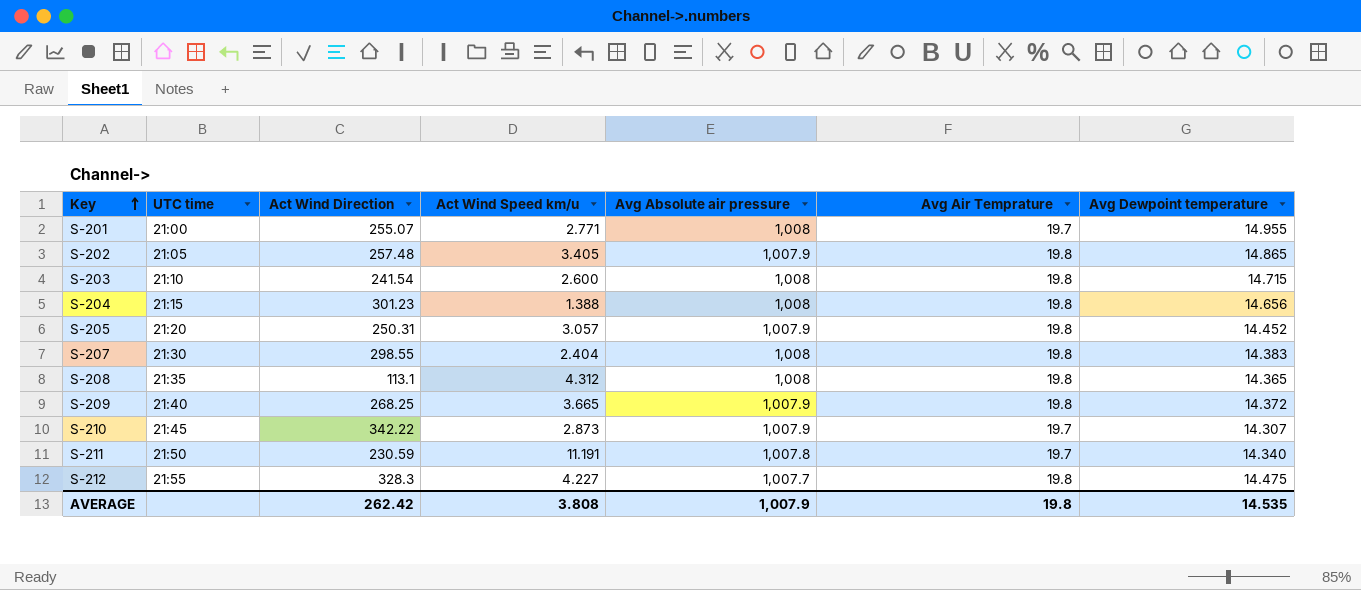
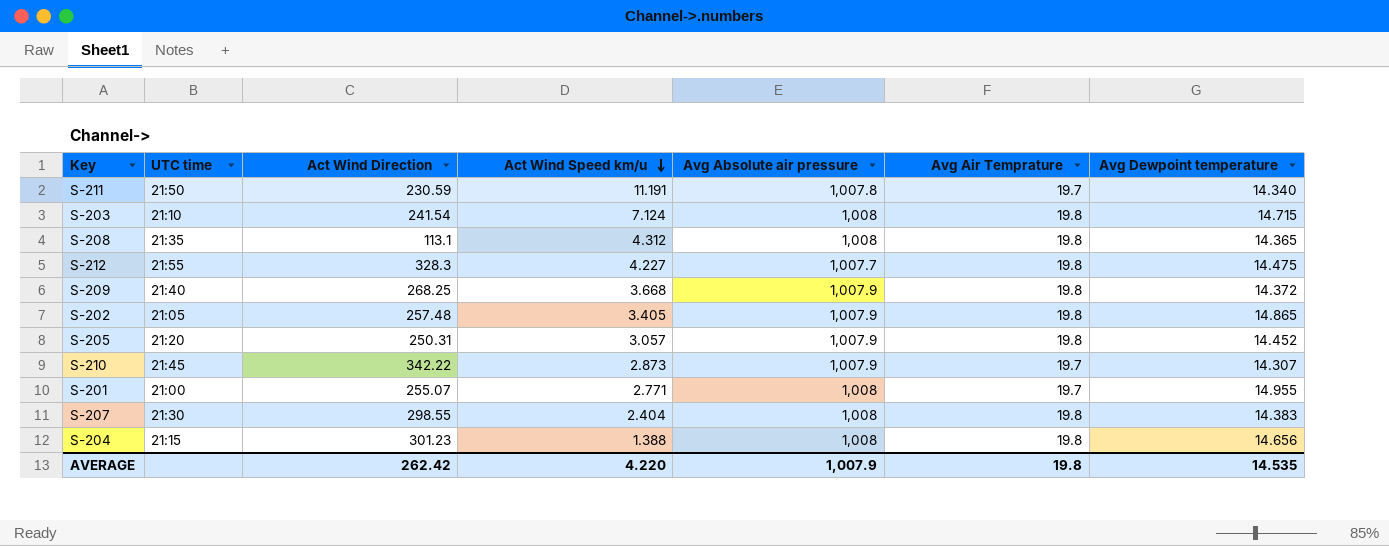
row order: Key ascending -> Act Wind Speed km/u descending
S-203 | Act Wind Speed km/u: 2.600 -> 7.124
S-209 | Act Wind Speed km/u: 3.665 -> 3.668
AVERAGE | Act Wind Speed km/u: 3.808 -> 4.220

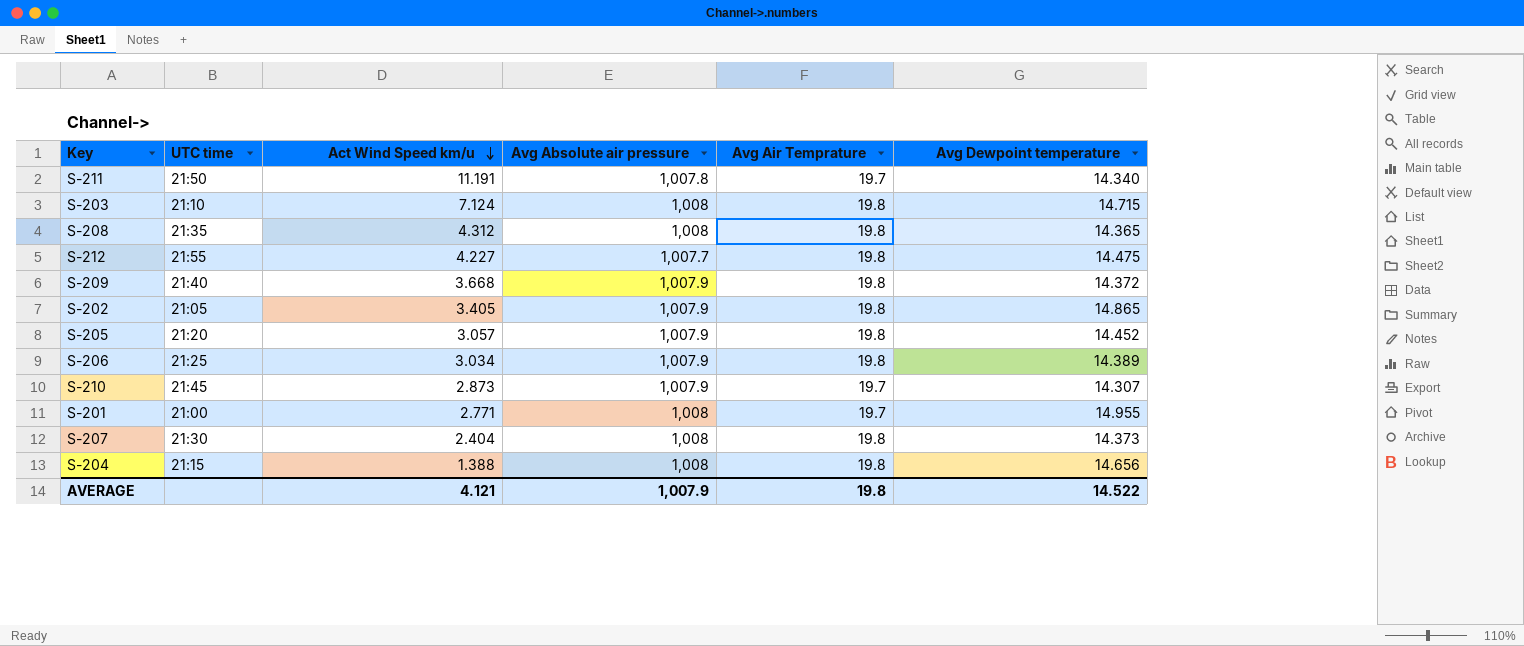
column Act Wind Direction | position: 3 -> none
row S-206: none -> 21:25 | 3.034 | 1,007.9 | 19.8 | 14.389
S-207 | Avg Dewpoint temperature: 14.383 -> 14.373
AVERAGE | Act Wind Speed km/u: 4.220 -> 4.121
AVERAGE | Avg Dewpoint temperature: 14.535 -> 14.522

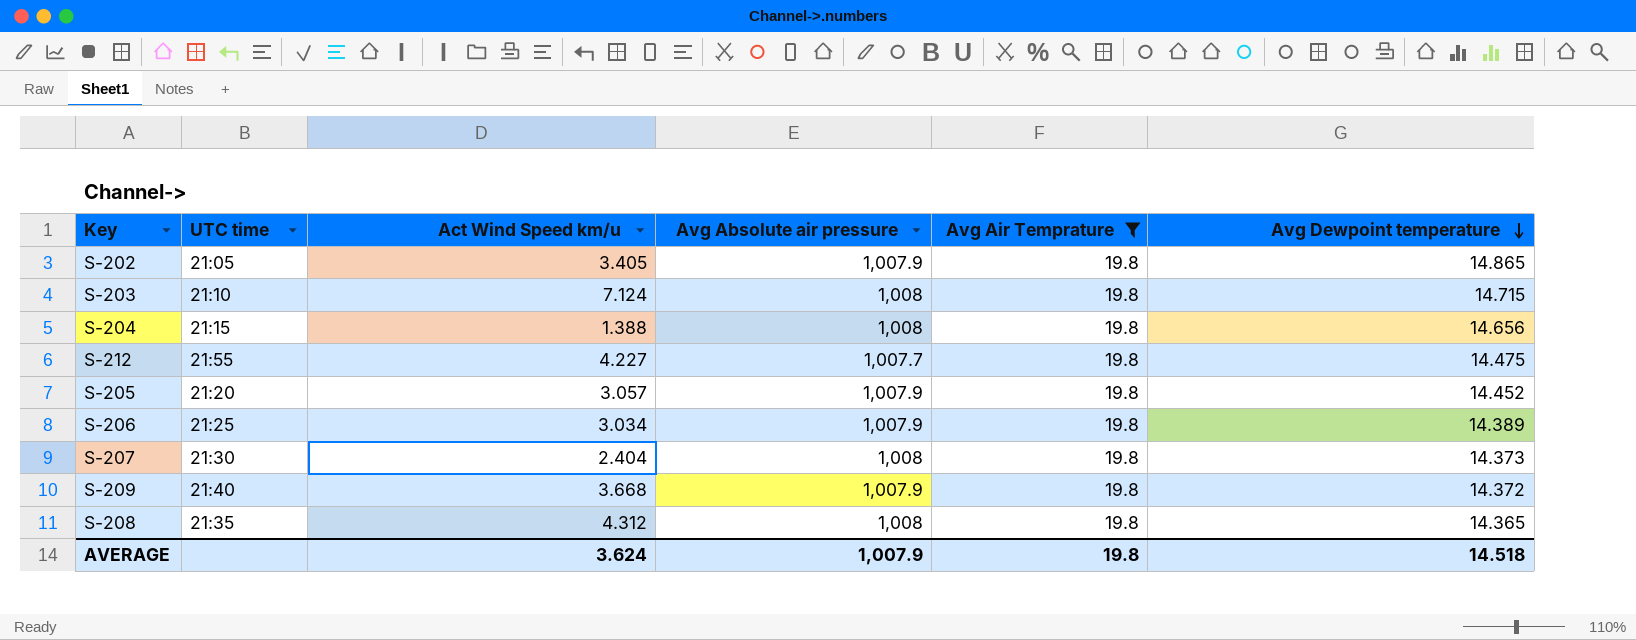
filter: none -> Avg Air Temprature = 19.8
row order: Act Wind Speed km/u descending -> Avg Dewpoint temperature descending
AVERAGE | Act Wind Speed km/u: 4.121 -> 3.624
AVERAGE | Avg Dewpoint temperature: 14.522 -> 14.518

